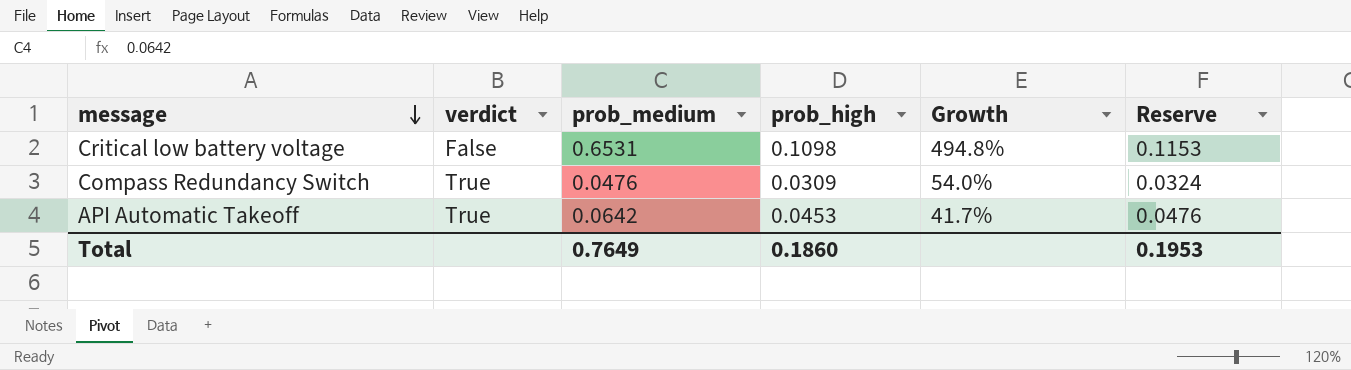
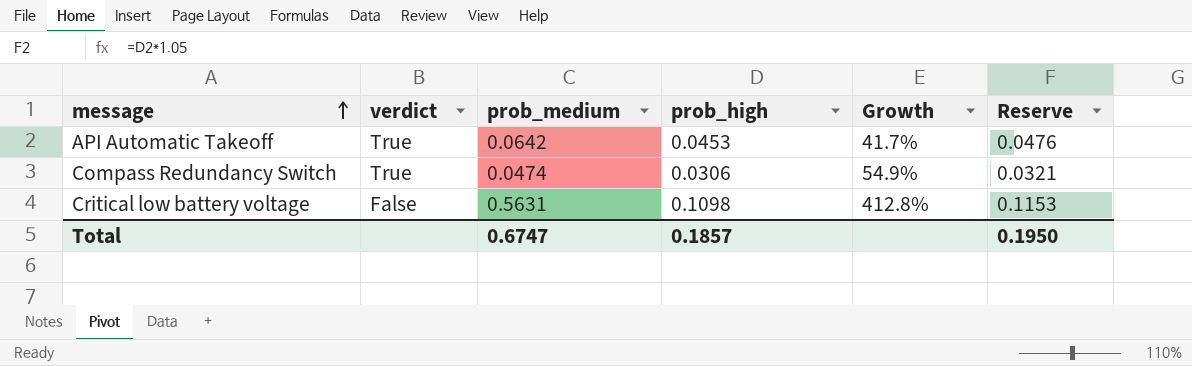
row order: message descending -> message ascending
Compass Redundancy Switch | prob_medium: 0.0476 -> 0.0474
Compass Redundancy Switch | prob_high: 0.0309 -> 0.0306
Compass Redundancy Switch | Growth: 54.0% -> 54.9%
Compass Redundancy Switch | Reserve: 0.0324 -> 0.0321
Critical low battery voltage | prob_medium: 0.6531 -> 0.5631
Critical low battery voltage | Growth: 494.8% -> 412.8%
Total | prob_medium: 0.7649 -> 0.6747
Total | prob_high: 0.1860 -> 0.1857
Total | Reserve: 0.1953 -> 0.1950

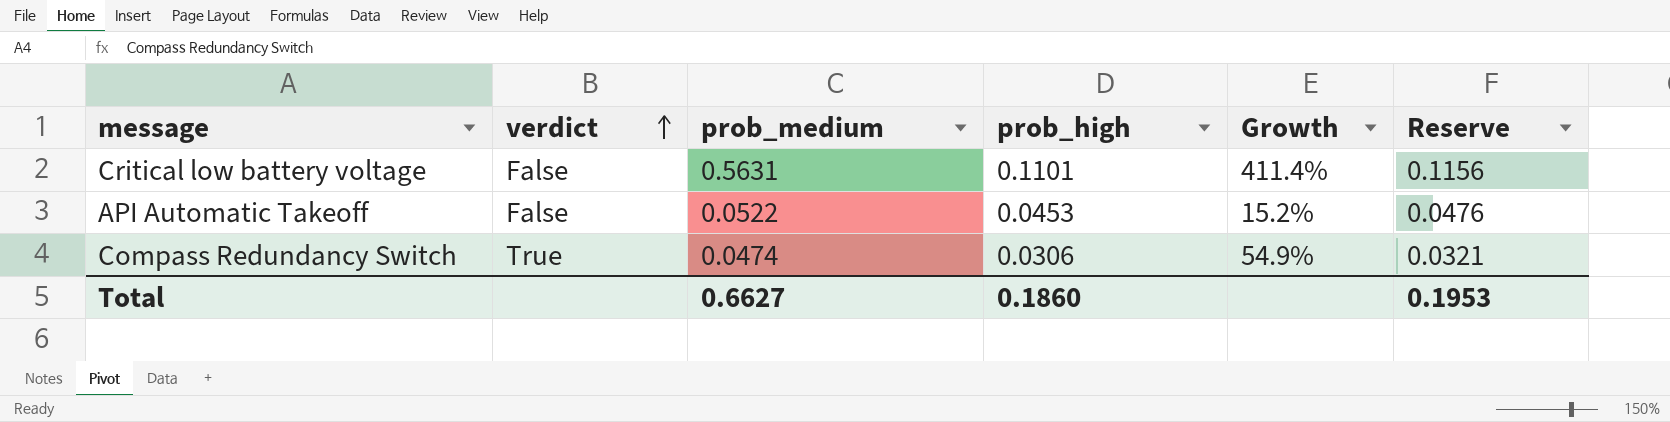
row order: message ascending -> verdict ascending
Critical low battery voltage | prob_high: 0.1098 -> 0.1101
Critical low battery voltage | Growth: 412.8% -> 411.4%
Critical low battery voltage | Reserve: 0.1153 -> 0.1156
API Automatic Takeoff | verdict: True -> False
API Automatic Takeoff | prob_medium: 0.0642 -> 0.0522
API Automatic Takeoff | Growth: 41.7% -> 15.2%
Total | prob_medium: 0.6747 -> 0.6627
Total | prob_high: 0.1857 -> 0.1860
Total | Reserve: 0.1950 -> 0.1953

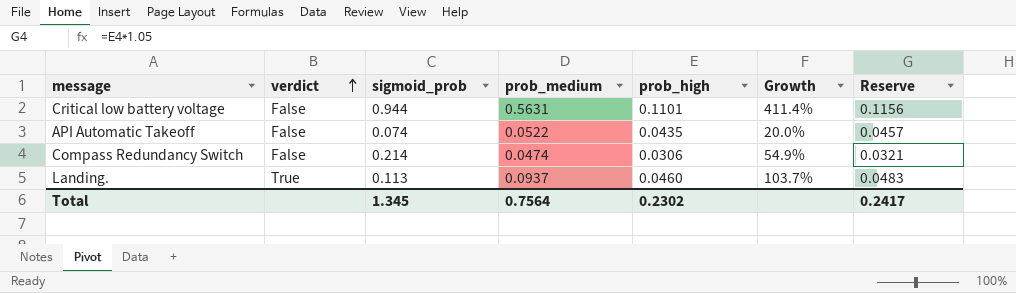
column sigmoid_prob | position: none -> 3
API Automatic Takeoff | prob_high: 0.0453 -> 0.0435
API Automatic Takeoff | Growth: 15.2% -> 20.0%
API Automatic Takeoff | Reserve: 0.0476 -> 0.0457
Compass Redundancy Switch | verdict: True -> False
row Landing.: none -> True | 0.113 | 0.0937 | 0.0460 | 103.7% | 0.0483
Total | prob_medium: 0.6627 -> 0.7564
Total | prob_high: 0.1860 -> 0.2302
Total | Reserve: 0.1953 -> 0.2417

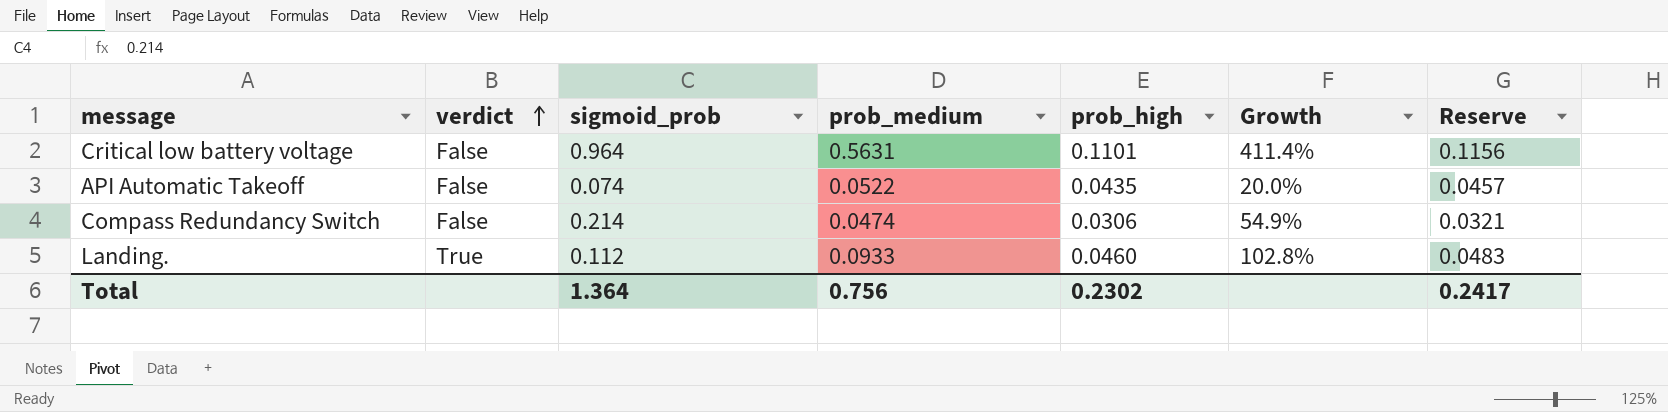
Critical low battery voltage | sigmoid_prob: 0.944 -> 0.964
Landing. | sigmoid_prob: 0.113 -> 0.112
Landing. | prob_medium: 0.0937 -> 0.0933
Landing. | Growth: 103.7% -> 102.8%
Total | sigmoid_prob: 1.345 -> 1.364
Total | prob_medium: 0.7564 -> 0.756

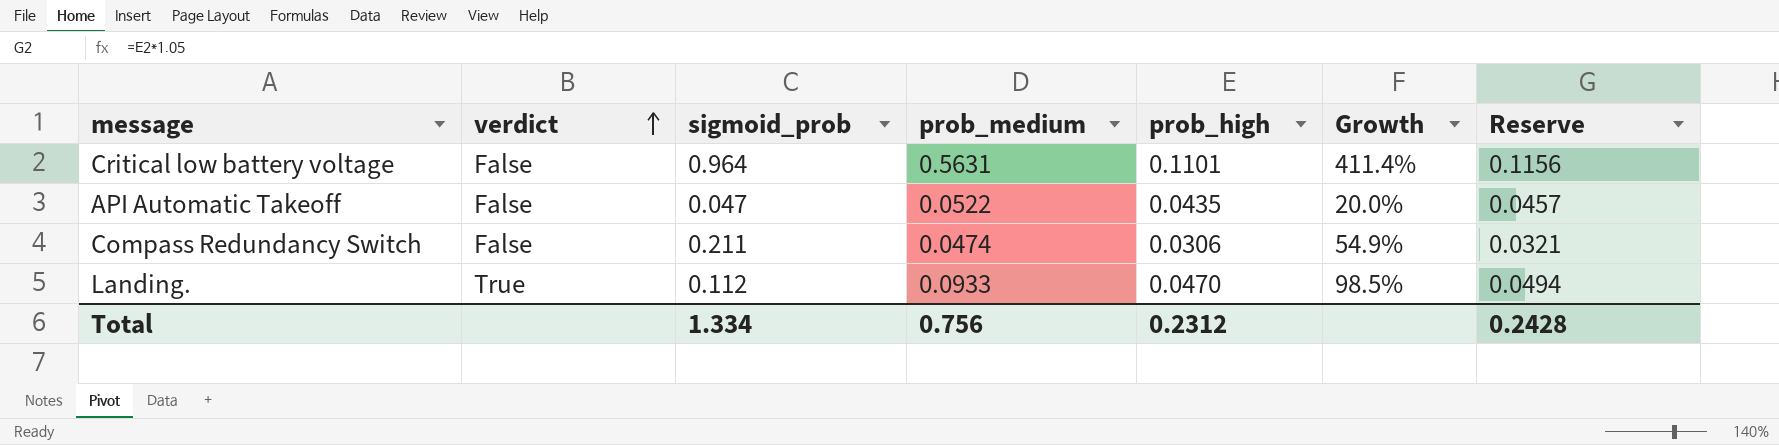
API Automatic Takeoff | sigmoid_prob: 0.074 -> 0.047
Compass Redundancy Switch | sigmoid_prob: 0.214 -> 0.211
Landing. | prob_high: 0.0460 -> 0.0470
Landing. | Growth: 102.8% -> 98.5%
Landing. | Reserve: 0.0483 -> 0.0494
Total | sigmoid_prob: 1.364 -> 1.334
Total | prob_high: 0.2302 -> 0.2312
Total | Reserve: 0.2417 -> 0.2428

